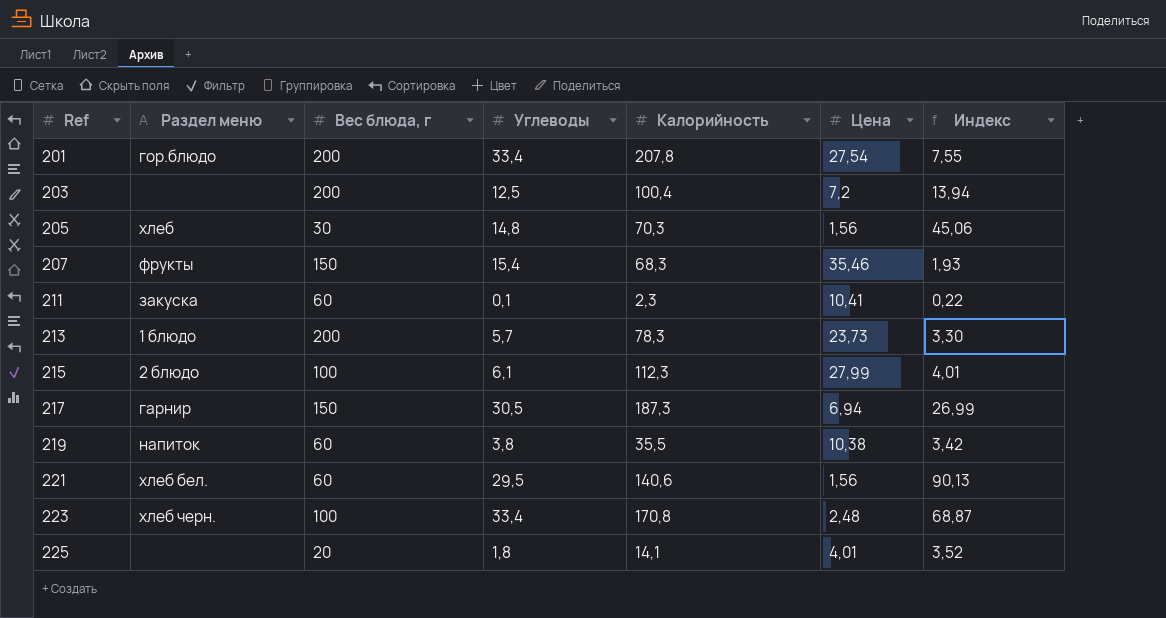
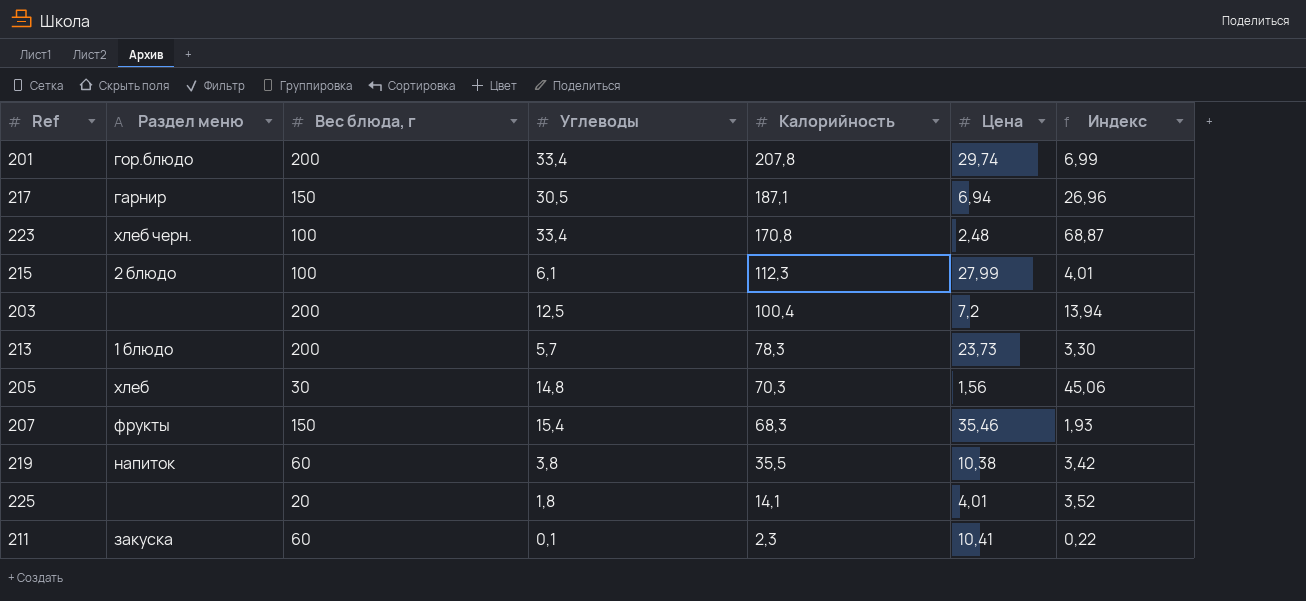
row order: Ref ascending -> Калорийность descending
row 221: хлеб бел. | 60 | 29,5 | 140,6 | 1,56 | 90,13 -> none
201 | Цена: 27,54 -> 29,74
201 | Индекс: 7,55 -> 6,99
217 | Калорийность: 187,3 -> 187,1
217 | Индекс: 26,99 -> 26,96

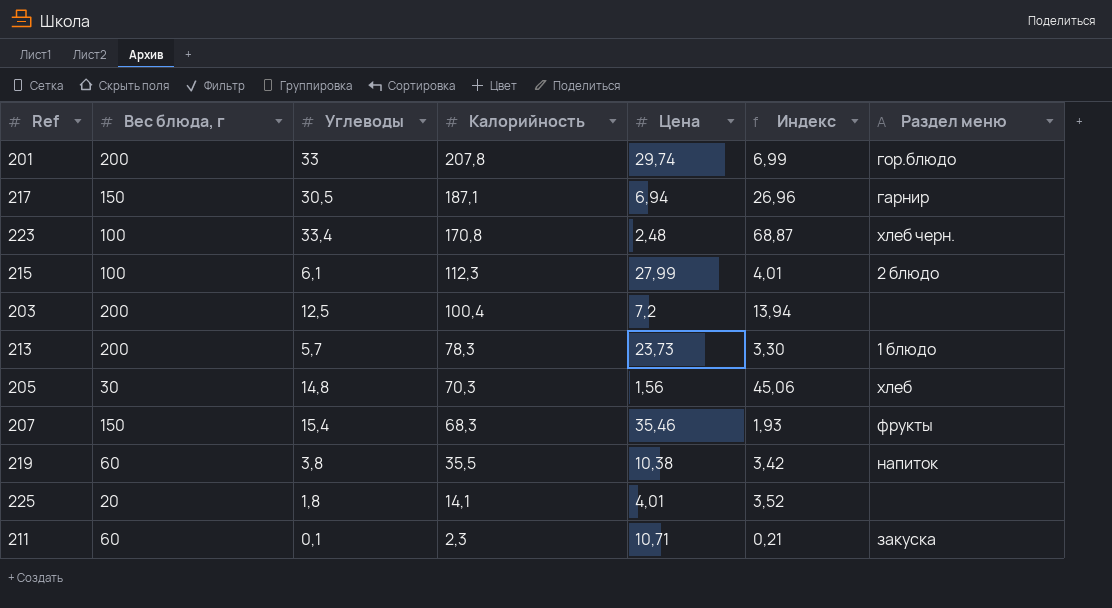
column Раздел меню | position: 2 -> 7
201 | Углеводы: 33,4 -> 33
211 | Цена: 10,41 -> 10,71
211 | Индекс: 0,22 -> 0,21

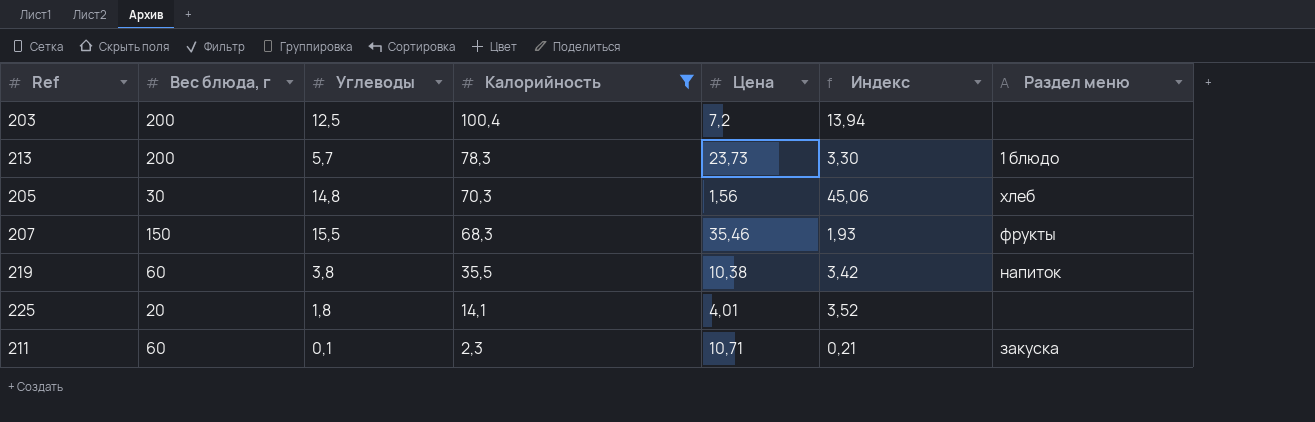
filter: none -> Калорийность <= 100,4
207 | Углеводы: 15,4 -> 15,5

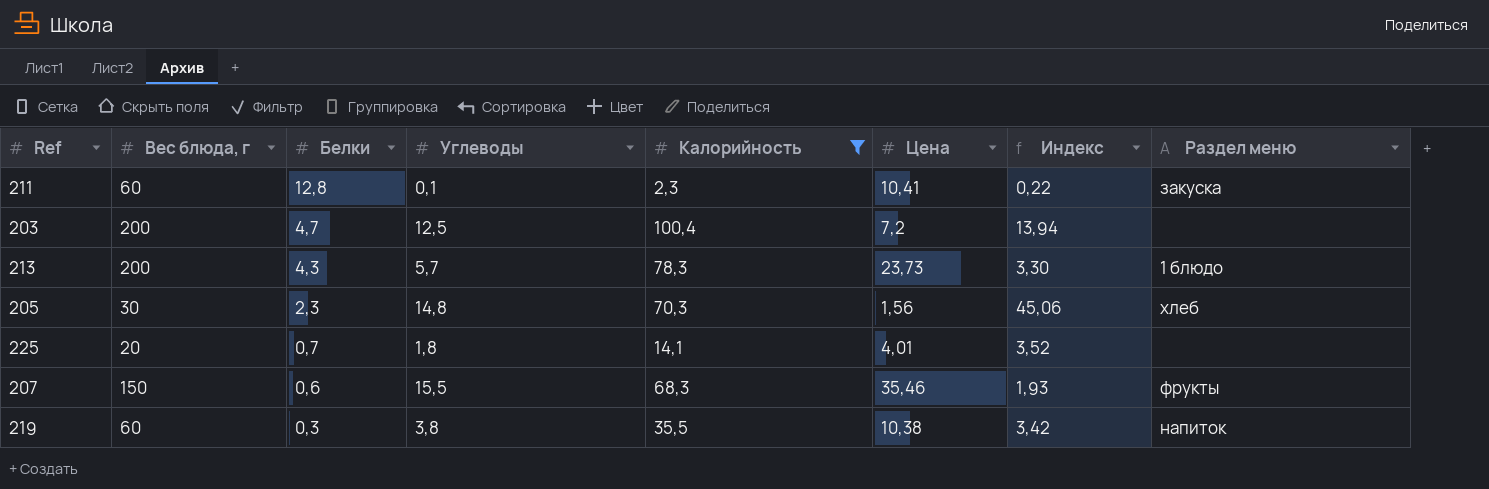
row order: Калорийность descending -> Белки descending
column Белки | position: none -> 3
211 | Цена: 10,71 -> 10,41
211 | Индекс: 0,21 -> 0,22

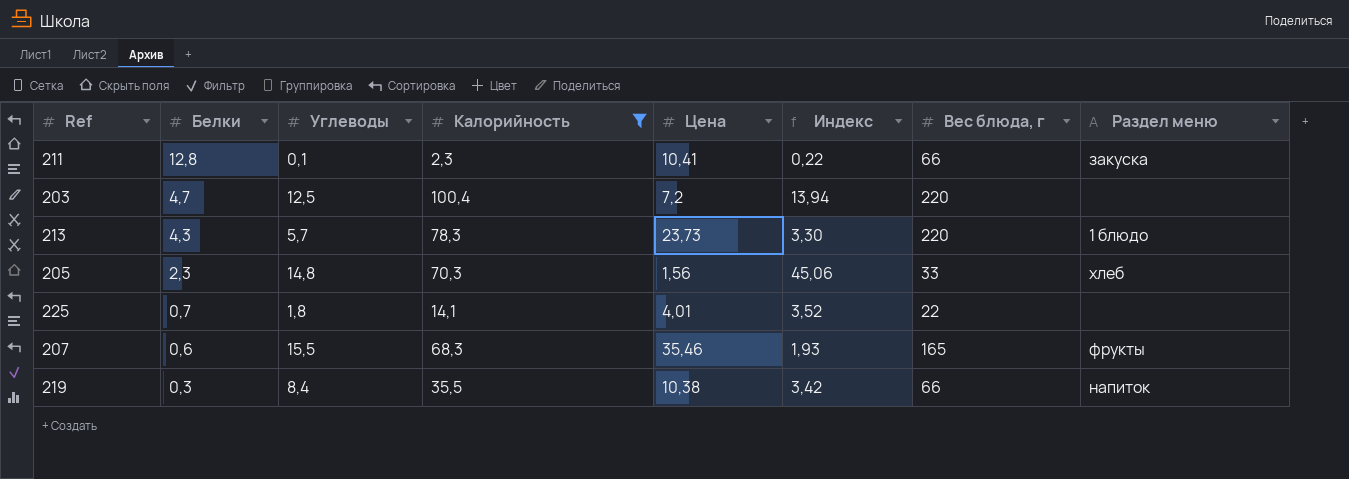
column Вес блюда, г | position: 2 -> 7
211 | Вес блюда, г: 60 -> 66
203 | Вес блюда, г: 200 -> 220
213 | Вес блюда, г: 200 -> 220
205 | Вес блюда, г: 30 -> 33
225 | Вес блюда, г: 20 -> 22
207 | Вес блюда, г: 150 -> 165
219 | Углеводы: 3,8 -> 8,4
219 | Вес блюда, г: 60 -> 66

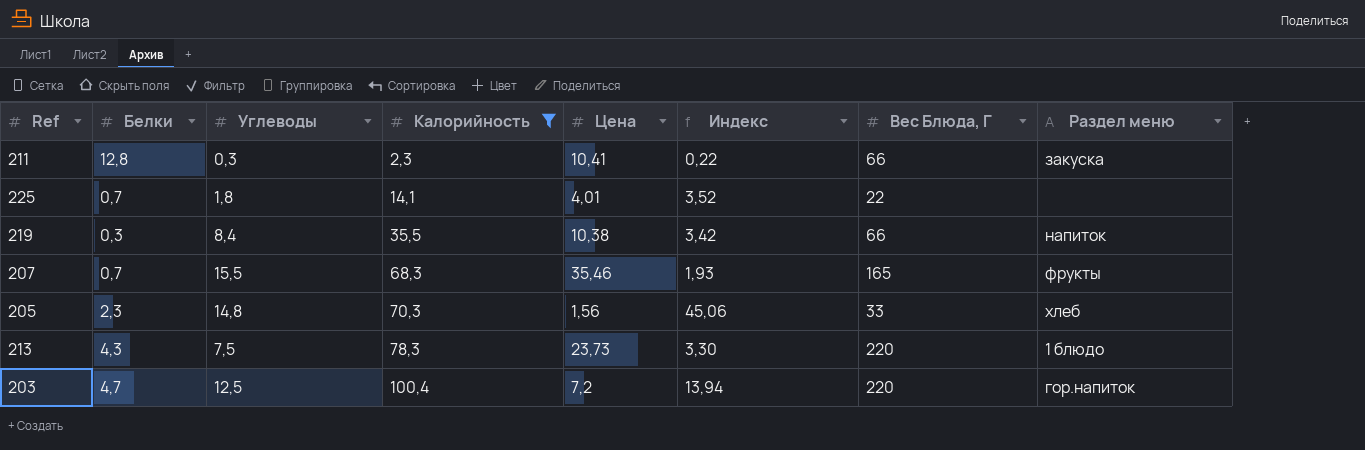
row order: Белки descending -> Калорийность ascending
column name: Вес блюда, г -> Вес Блюда, Г
211 | Углеводы: 0,1 -> 0,3
207 | Белки: 0,6 -> 0,7
213 | Углеводы: 5,7 -> 7,5
203 | Раздел меню: none -> гор.напиток

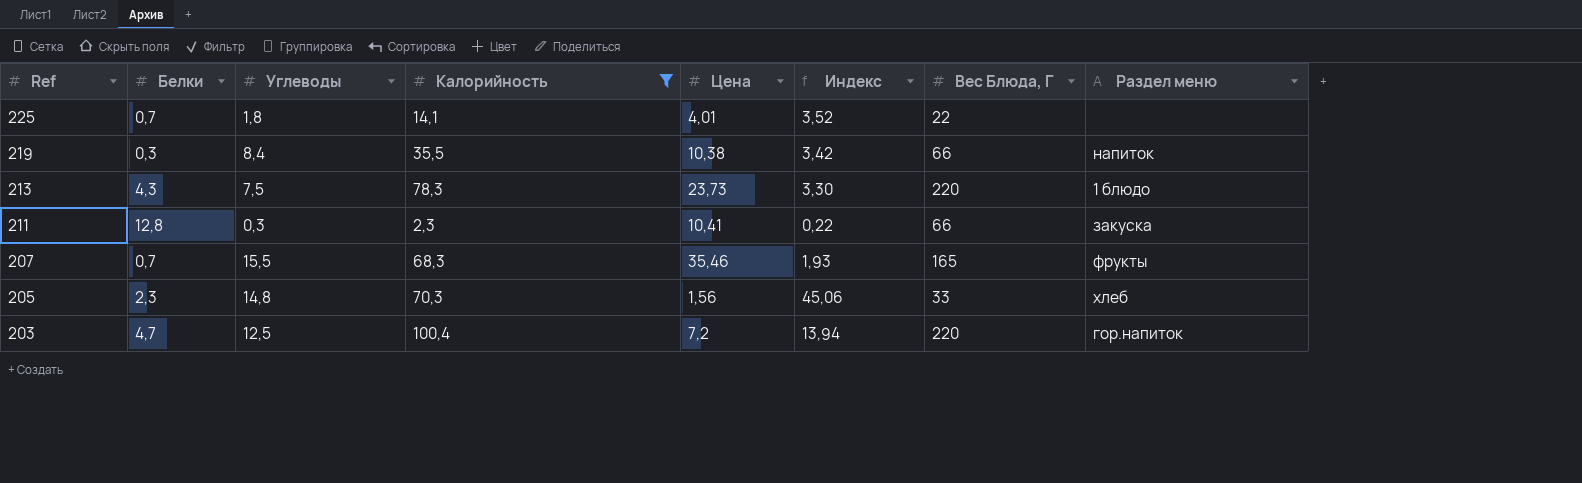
row order: Калорийность ascending -> Ref descending

